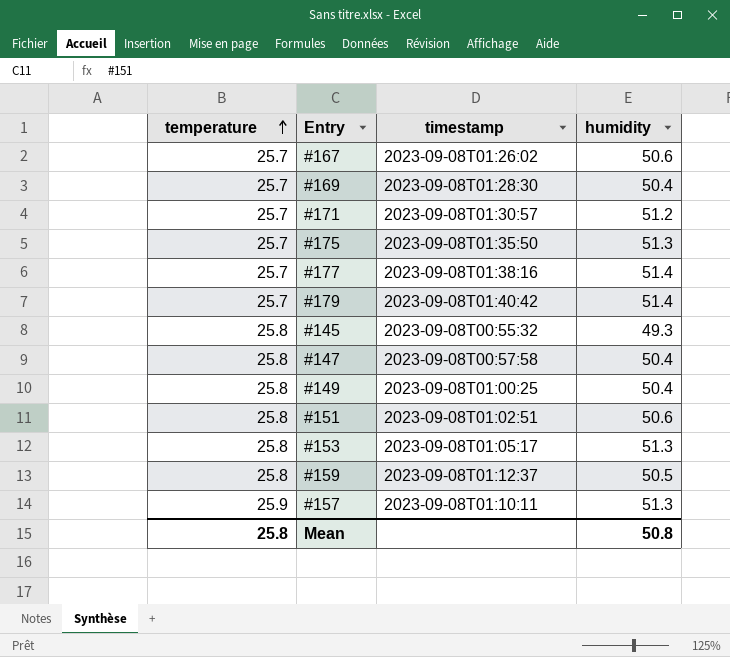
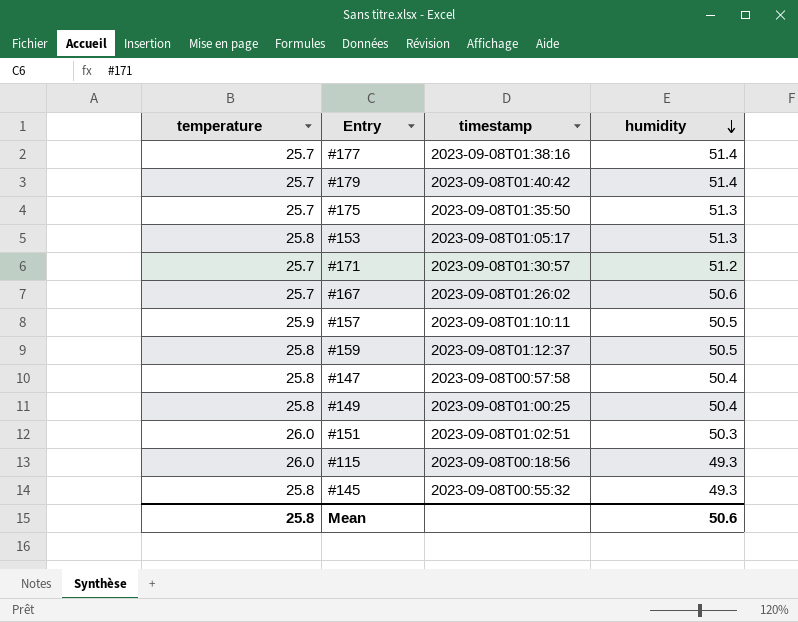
row order: temperature ascending -> humidity descending
row #169: 25.7 | 2023-09-08T01:28:30 | 50.4 -> none
#157 | humidity: 51.3 -> 50.5
#151 | temperature: 25.8 -> 26.0
#151 | humidity: 50.6 -> 50.3
row #115: none -> 26.0 | 2023-09-08T00:18:56 | 49.3
Mean | humidity: 50.8 -> 50.6

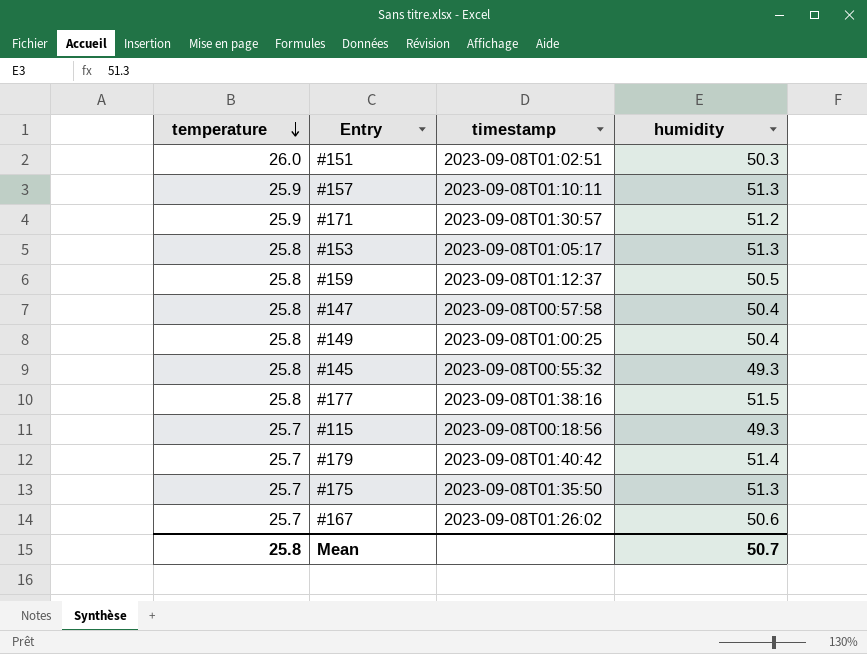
row order: humidity descending -> temperature descending
#157 | humidity: 50.5 -> 51.3
#171 | temperature: 25.7 -> 25.9
#177 | temperature: 25.7 -> 25.8
#177 | humidity: 51.4 -> 51.5
#115 | temperature: 26.0 -> 25.7
Mean | humidity: 50.6 -> 50.7

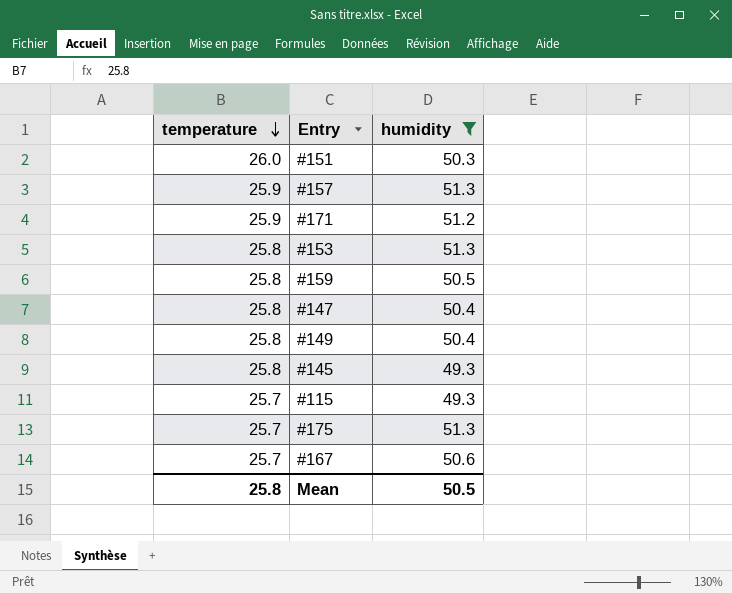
filter: none -> humidity <= 51.3
column timestamp | position: 3 -> none
Mean | humidity: 50.7 -> 50.5

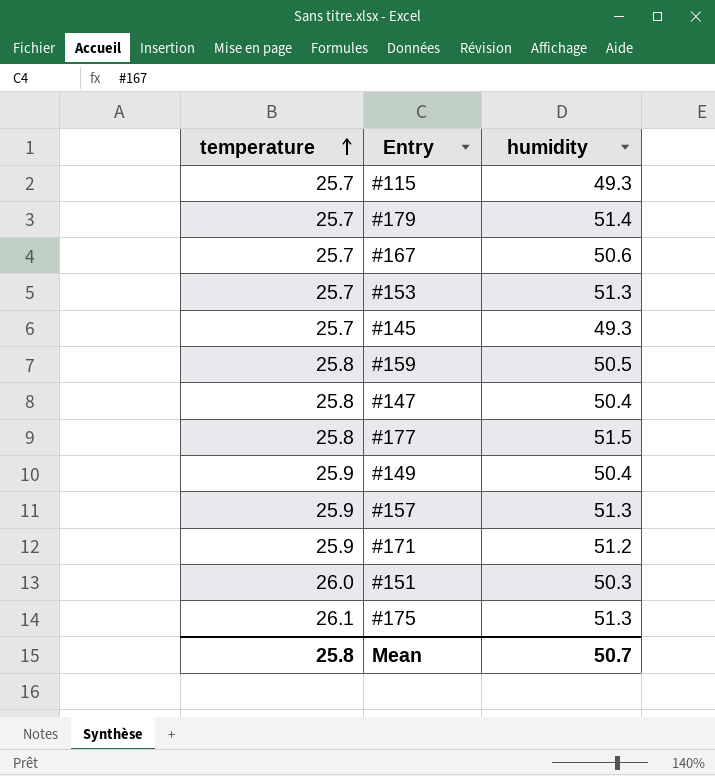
filter: humidity <= 51.3 -> none
row order: temperature descending -> temperature ascending
#153 | temperature: 25.8 -> 25.7
#145 | temperature: 25.8 -> 25.7
#149 | temperature: 25.8 -> 25.9
#175 | temperature: 25.7 -> 26.1
Mean | humidity: 50.5 -> 50.7

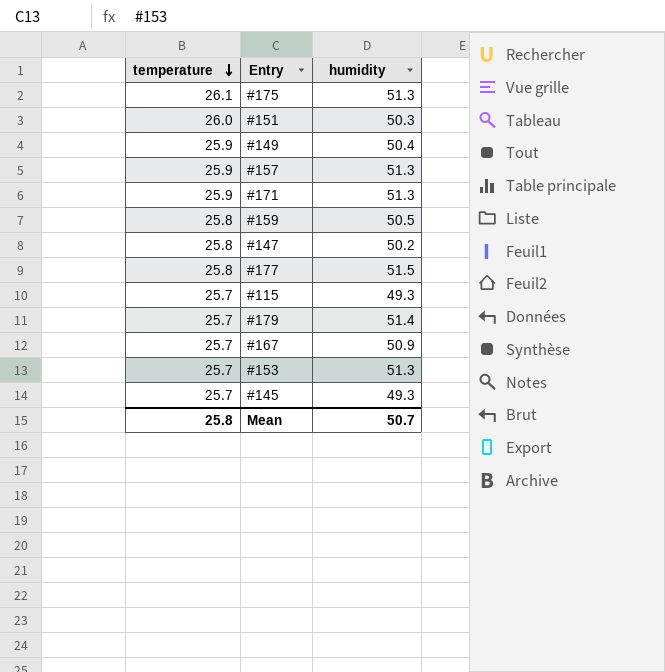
row order: temperature ascending -> temperature descending
#171 | humidity: 51.2 -> 51.3
#147 | humidity: 50.4 -> 50.2
#167 | humidity: 50.6 -> 50.9

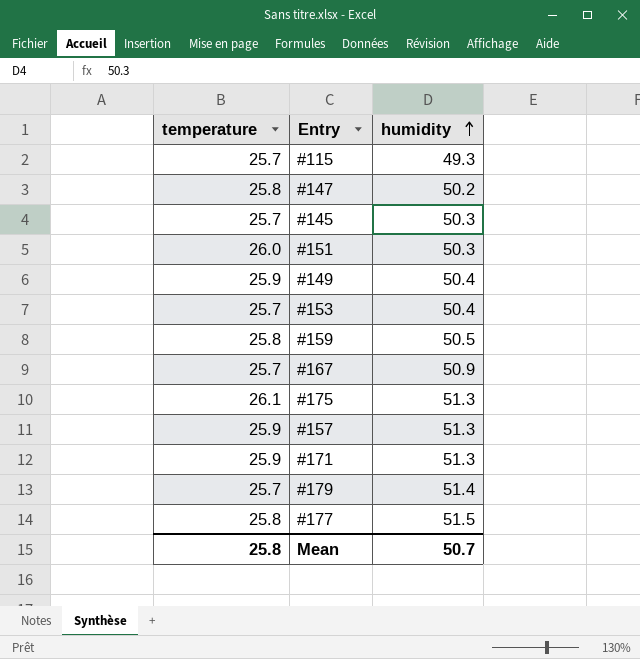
row order: temperature descending -> humidity ascending
#145 | humidity: 49.3 -> 50.3
#153 | humidity: 51.3 -> 50.4

